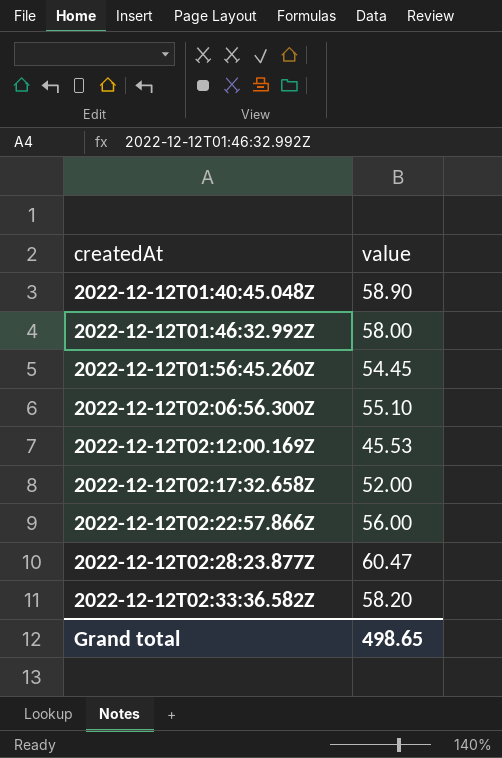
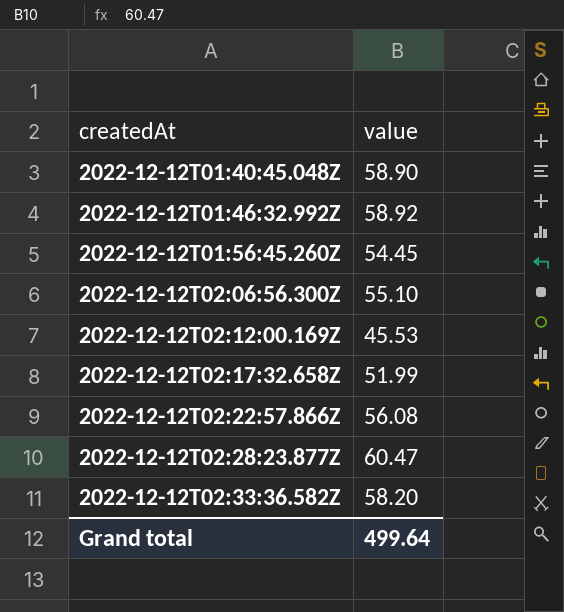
2022-12-12T01:46:32.992Z | value: 58.00 -> 58.92
2022-12-12T02:17:32.658Z | value: 52.00 -> 51.99
2022-12-12T02:22:57.866Z | value: 56.00 -> 56.08
Grand total | value: 498.65 -> 499.64

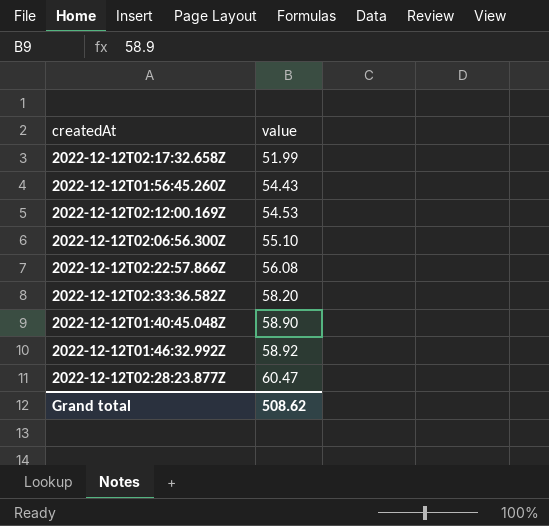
row order: createdAt ascending -> value ascending
2022-12-12T01:56:45.260Z | value: 54.45 -> 54.43
2022-12-12T02:12:00.169Z | value: 45.53 -> 54.53
Grand total | value: 499.64 -> 508.62

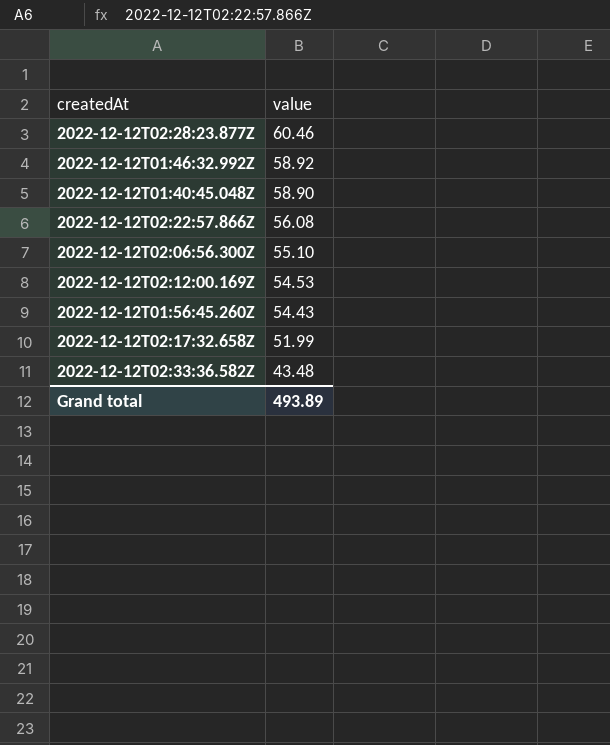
row order: value ascending -> value descending
2022-12-12T02:28:23.877Z | value: 60.47 -> 60.46
2022-12-12T02:33:36.582Z | value: 58.20 -> 43.48
Grand total | value: 508.62 -> 493.89

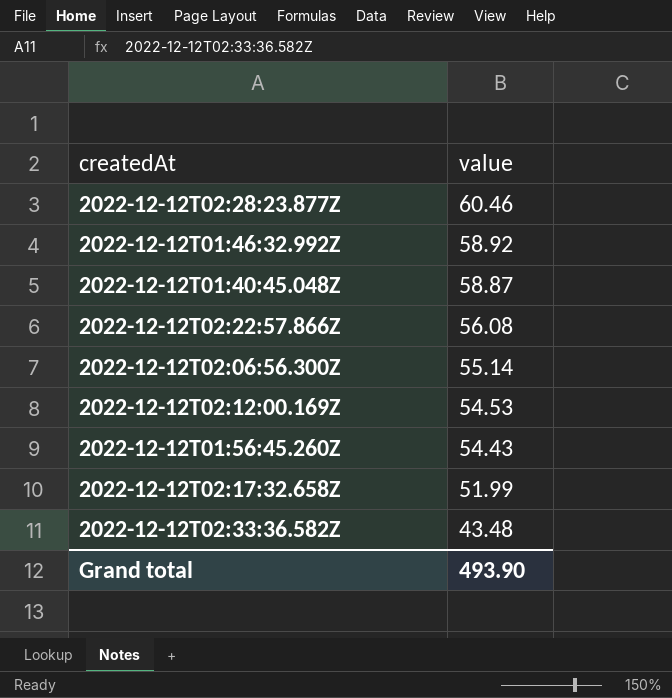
2022-12-12T01:40:45.048Z | value: 58.90 -> 58.87
2022-12-12T02:06:56.300Z | value: 55.10 -> 55.14
Grand total | value: 493.89 -> 493.90

